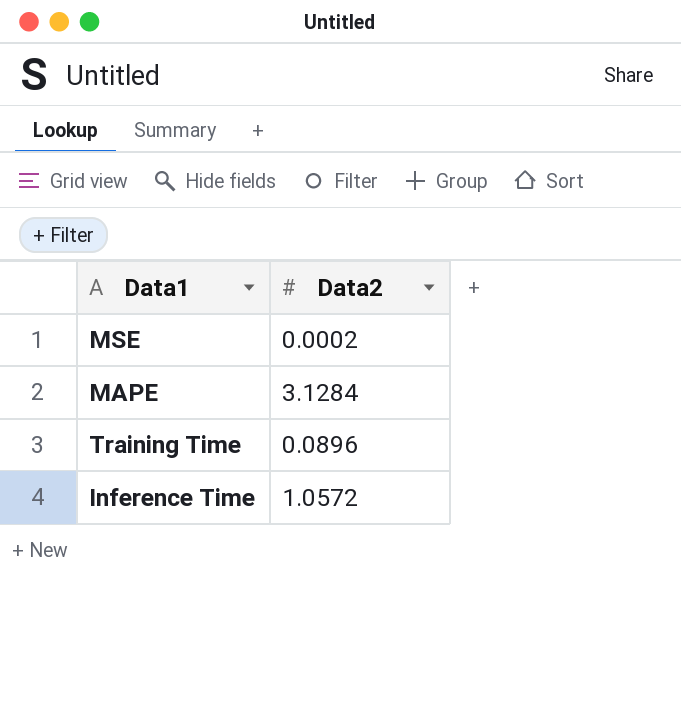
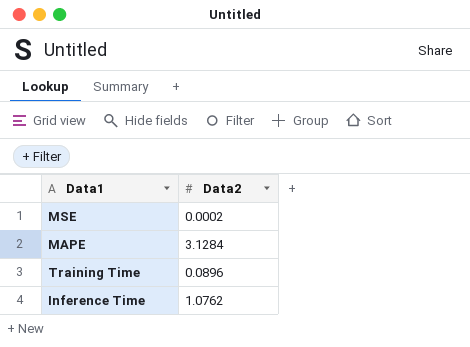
Inference Time | Data2: 1.0572 -> 1.0762

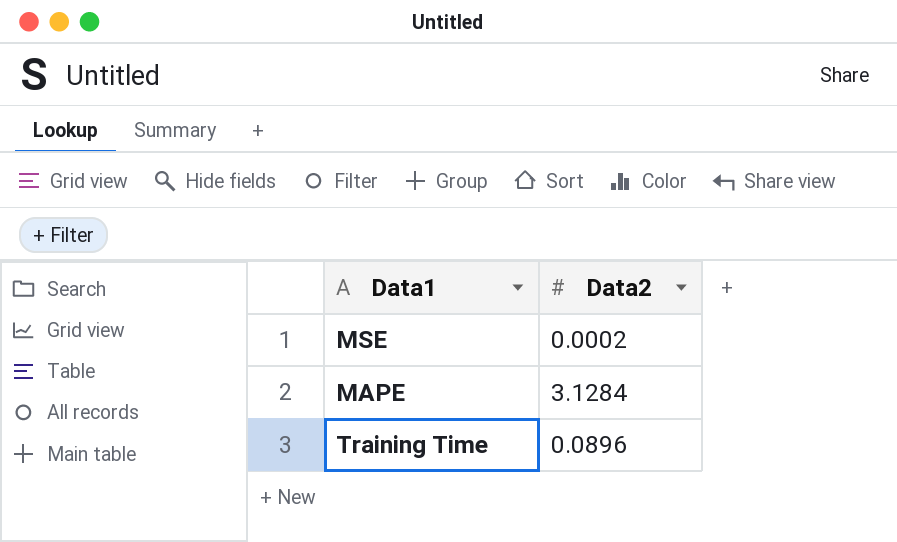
row Inference Time: 1.0762 -> none

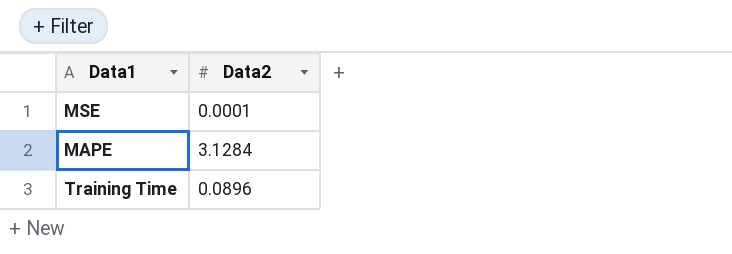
MSE | Data2: 0.0002 -> 0.0001

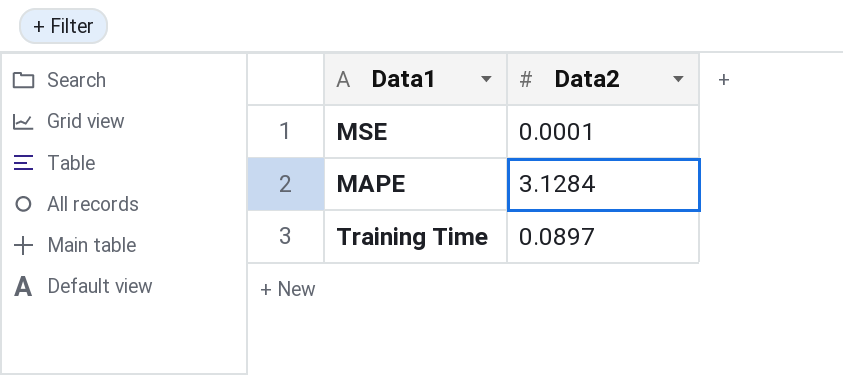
Training Time | Data2: 0.0896 -> 0.0897

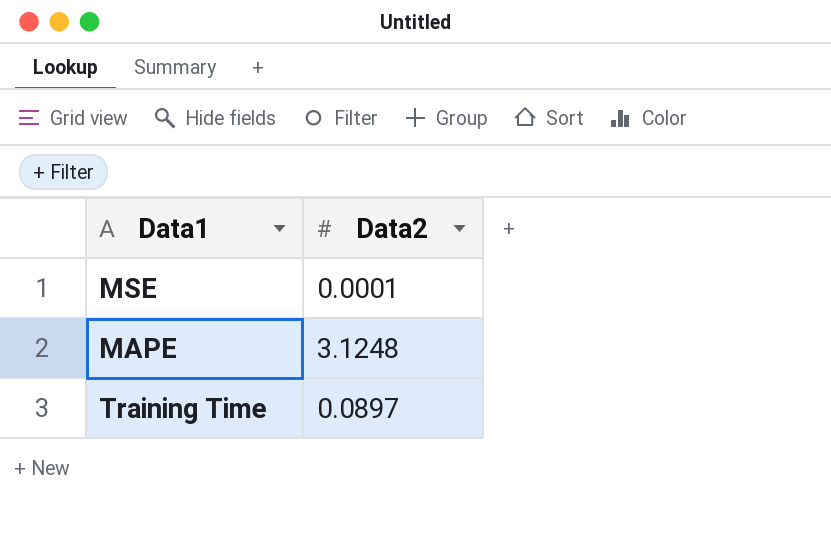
MAPE | Data2: 3.1284 -> 3.1248

